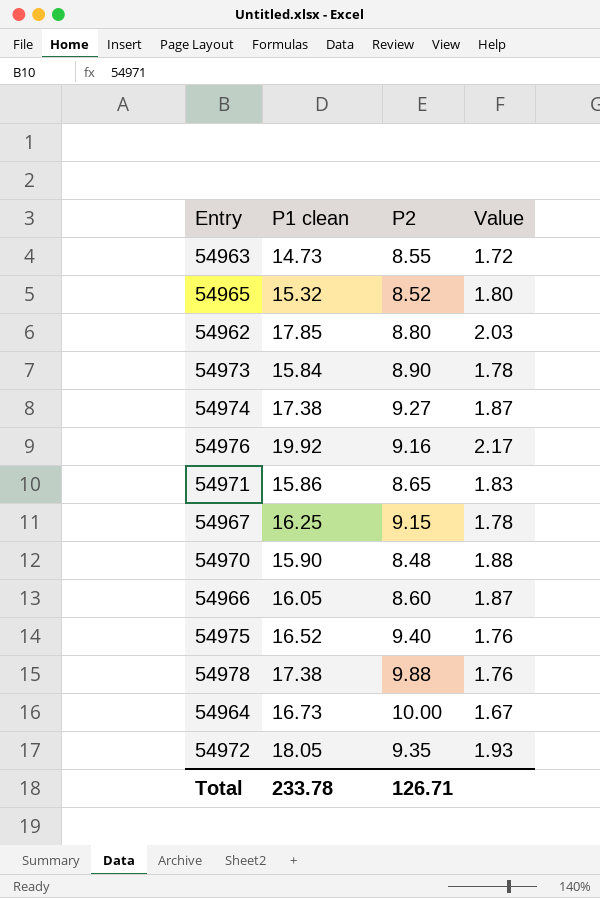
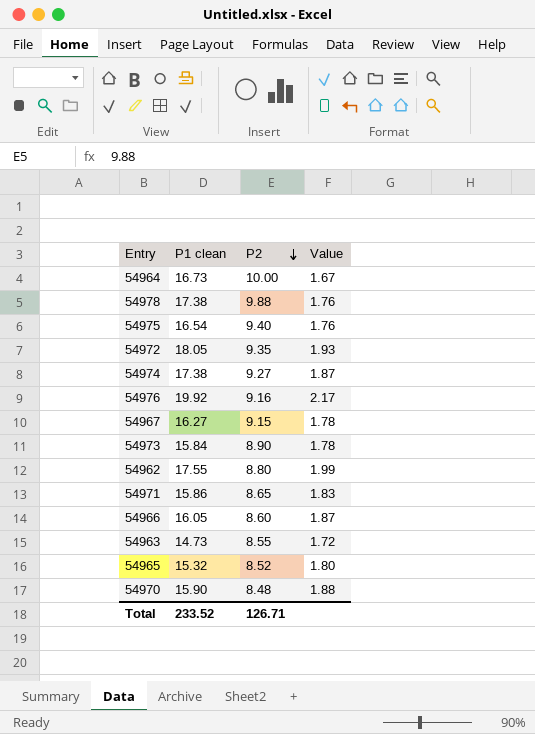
row order: none -> P2 descending
54975 | P1 clean: 16.52 -> 16.54
54967 | P1 clean: 16.25 -> 16.27
54962 | P1 clean: 17.85 -> 17.55
54962 | Value: 2.03 -> 1.99
Total | P1 clean: 233.78 -> 233.52

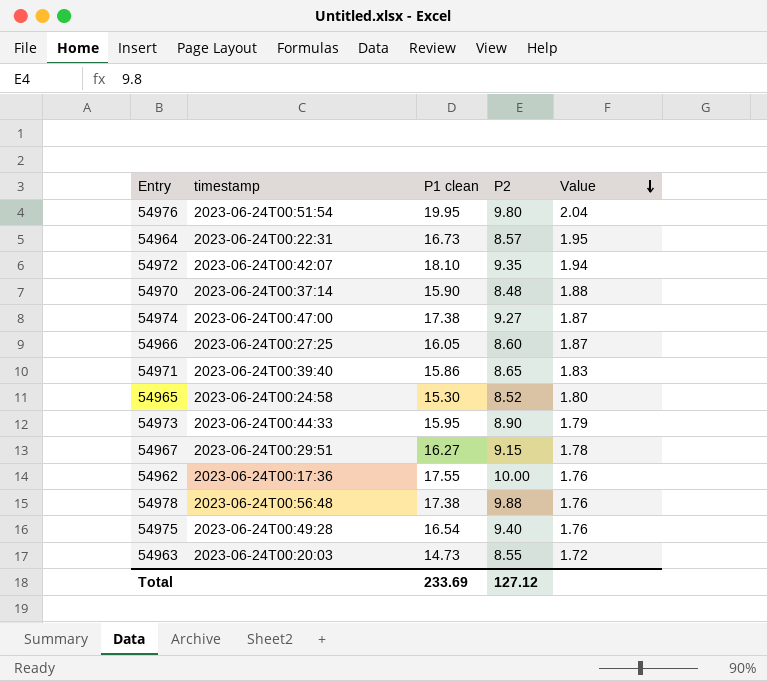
row order: P2 descending -> Value descending
column timestamp | position: none -> 2
54976 | P1 clean: 19.92 -> 19.95
54976 | P2: 9.16 -> 9.80
54976 | Value: 2.17 -> 2.04
54964 | P2: 10.00 -> 8.57
54964 | Value: 1.67 -> 1.95
54972 | P1 clean: 18.05 -> 18.10
54972 | Value: 1.93 -> 1.94
54965 | P1 clean: 15.32 -> 15.30
54973 | P1 clean: 15.84 -> 15.95
54973 | Value: 1.78 -> 1.79
54962 | P2: 8.80 -> 10.00
54962 | Value: 1.99 -> 1.76
Total | P1 clean: 233.52 -> 233.69
Total | P2: 126.71 -> 127.12

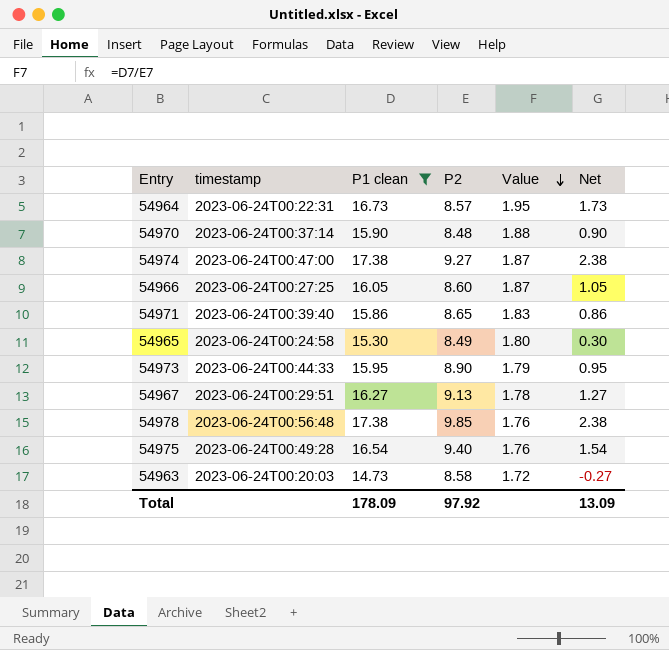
filter: none -> P1 clean <= 17.38
column Net | formula: none -> [P1 clean] - 15
54965 | P2: 8.52 -> 8.49
54967 | P2: 9.15 -> 9.13
54978 | P2: 9.88 -> 9.85
54963 | P2: 8.55 -> 8.58
Total | P1 clean: 233.69 -> 178.09
Total | P2: 127.12 -> 97.92

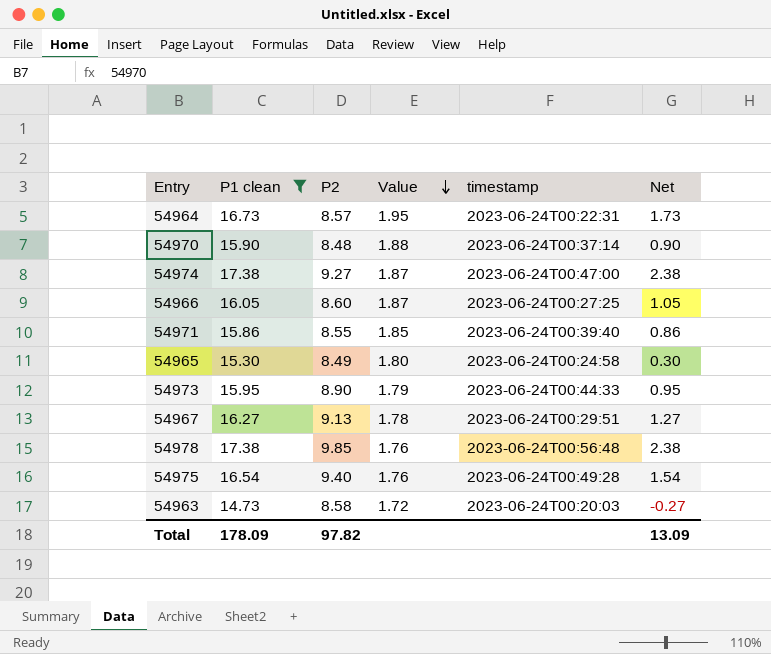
column timestamp | position: 2 -> 5
54971 | P2: 8.65 -> 8.55
54971 | Value: 1.83 -> 1.85
Total | P2: 97.92 -> 97.82

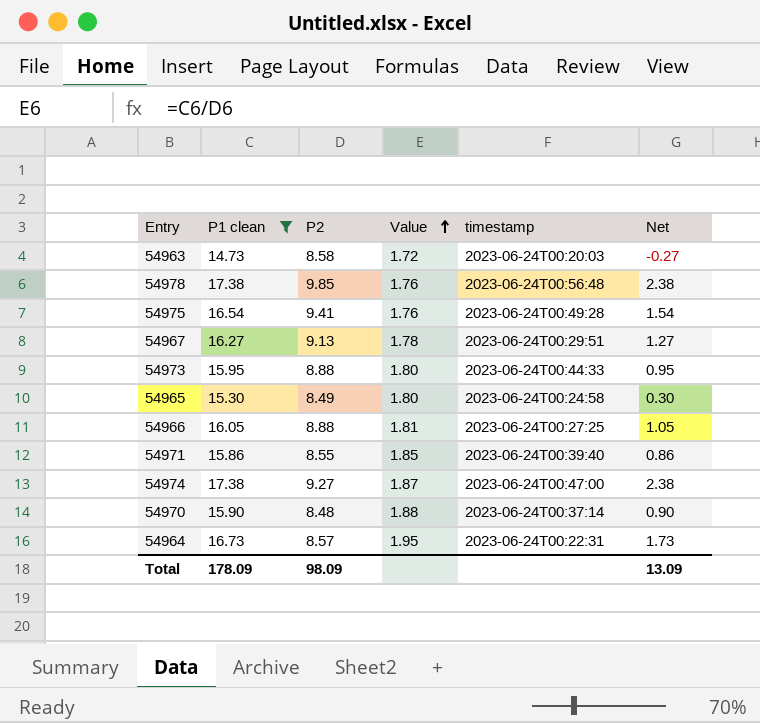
row order: Value descending -> Value ascending
54975 | P2: 9.40 -> 9.41
54973 | P2: 8.90 -> 8.88
54973 | Value: 1.79 -> 1.80
54966 | P2: 8.60 -> 8.88
54966 | Value: 1.87 -> 1.81
Total | P2: 97.82 -> 98.09

